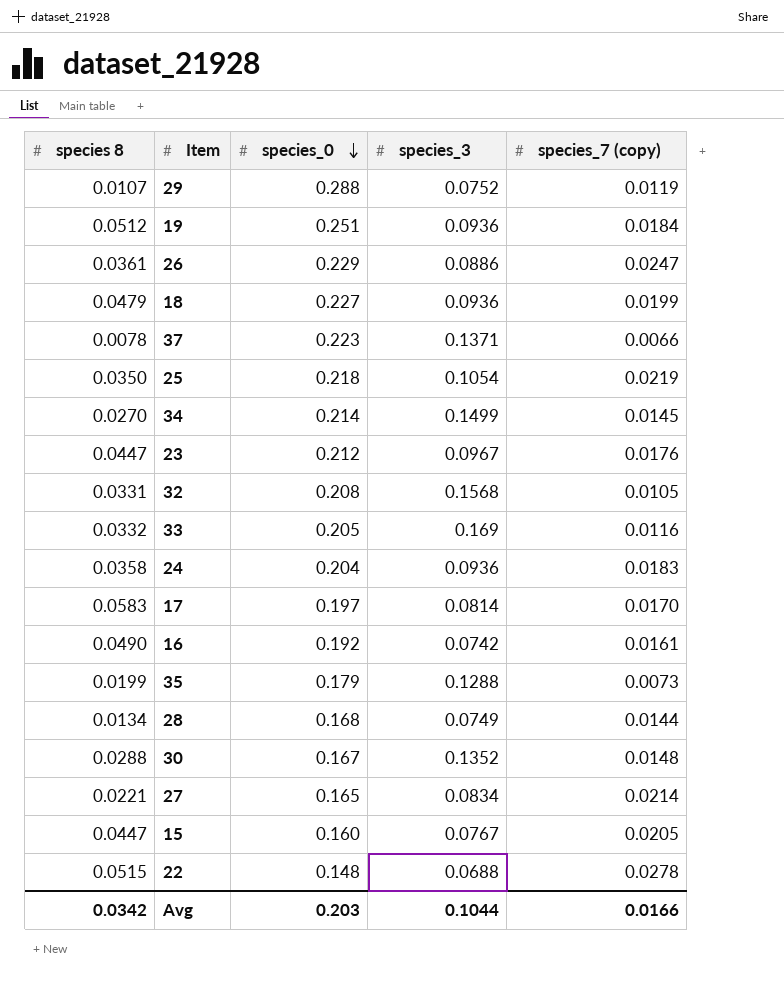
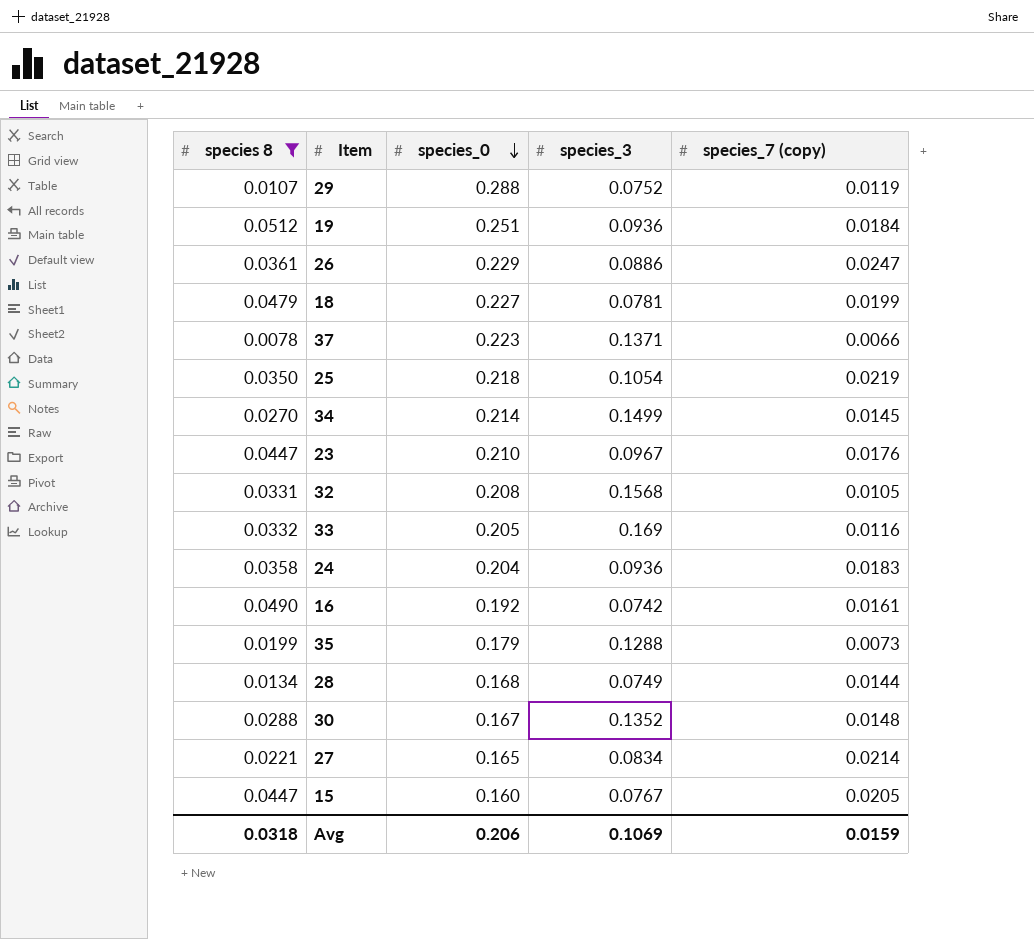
filter: none -> species 8 <= 0.0512
18 | species_3: 0.0936 -> 0.0781
23 | species_0: 0.212 -> 0.210
Avg | species 8: 0.0342 -> 0.0318
Avg | species_0: 0.203 -> 0.206
Avg | species_3: 0.1044 -> 0.1069
Avg | species_7 (copy): 0.0166 -> 0.0159

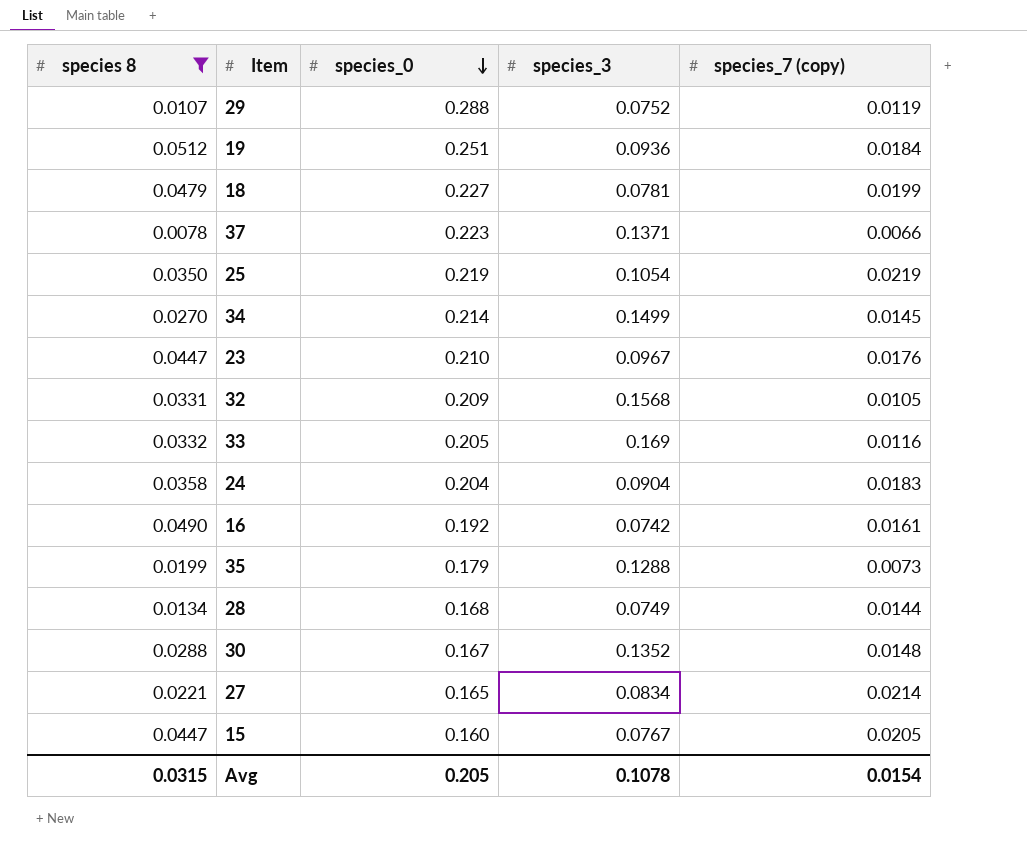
row 26: 0.0361 | 0.229 | 0.0886 | 0.0247 -> none
25 | species_0: 0.218 -> 0.219
32 | species_0: 0.208 -> 0.209
24 | species_3: 0.0936 -> 0.0904
Avg | species 8: 0.0318 -> 0.0315
Avg | species_0: 0.206 -> 0.205
Avg | species_3: 0.1069 -> 0.1078
Avg | species_7 (copy): 0.0159 -> 0.0154

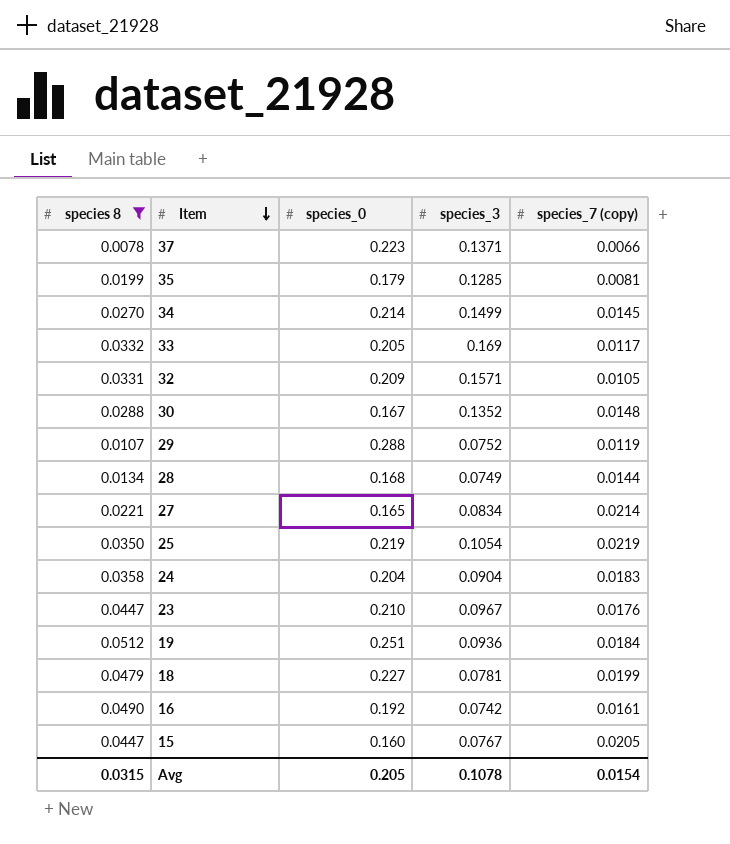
row order: species_0 descending -> Item descending
35 | species_3: 0.1288 -> 0.1285
35 | species_7 (copy): 0.0073 -> 0.0081
33 | species_7 (copy): 0.0116 -> 0.0117
32 | species_3: 0.1568 -> 0.1571

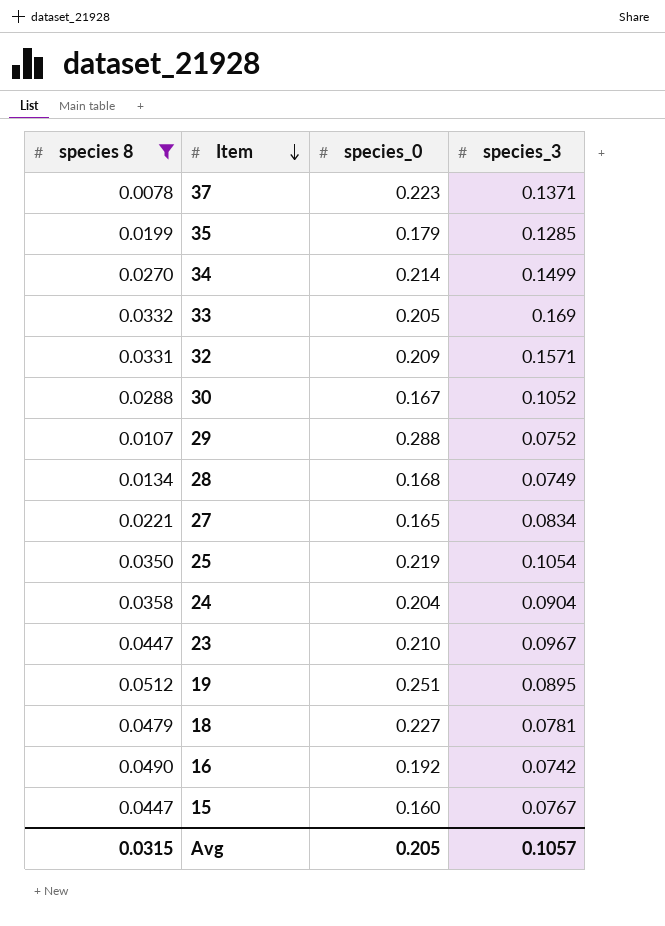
column species_7 (copy) | position: 5 -> none
30 | species_3: 0.1352 -> 0.1052
19 | species_3: 0.0936 -> 0.0895
Avg | species_3: 0.1078 -> 0.1057

